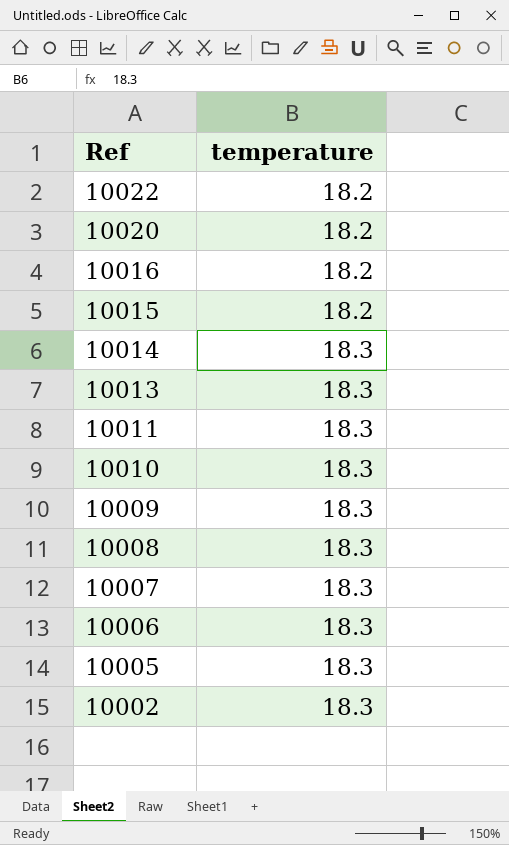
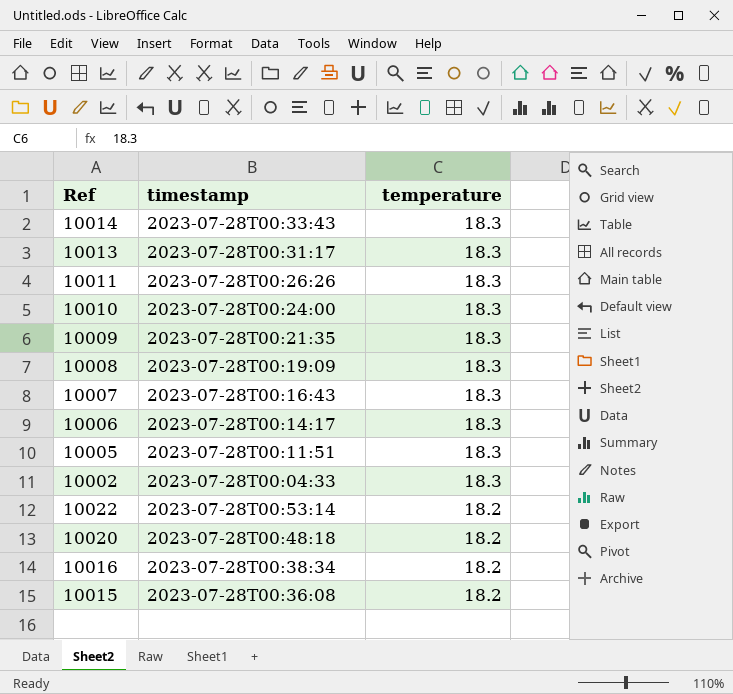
row order: Ref descending -> temperature descending
column timestamp | position: none -> 2

